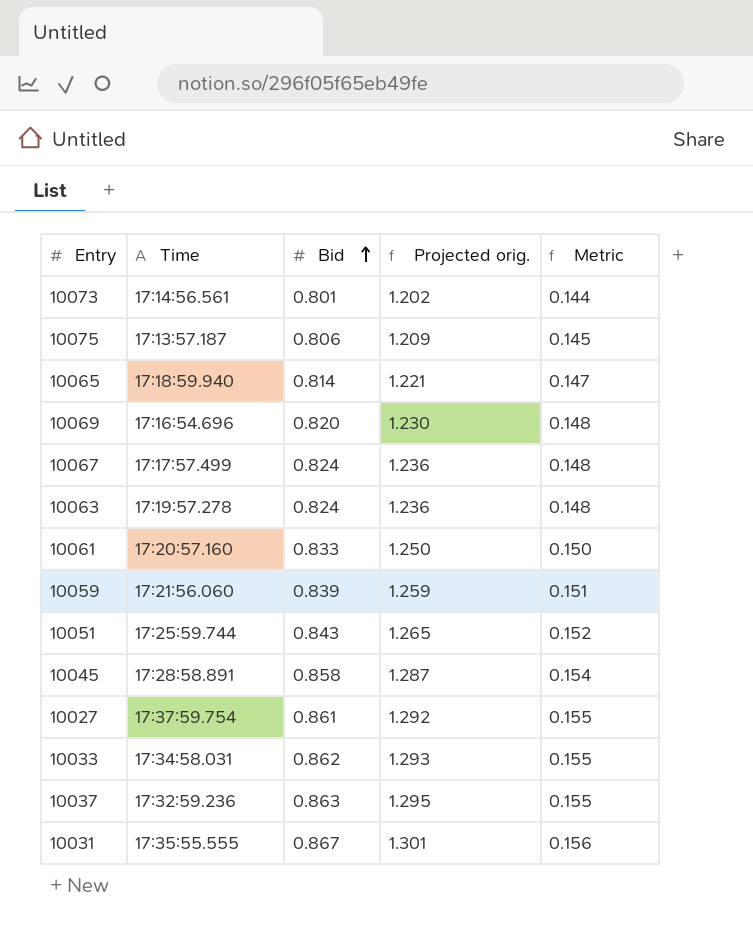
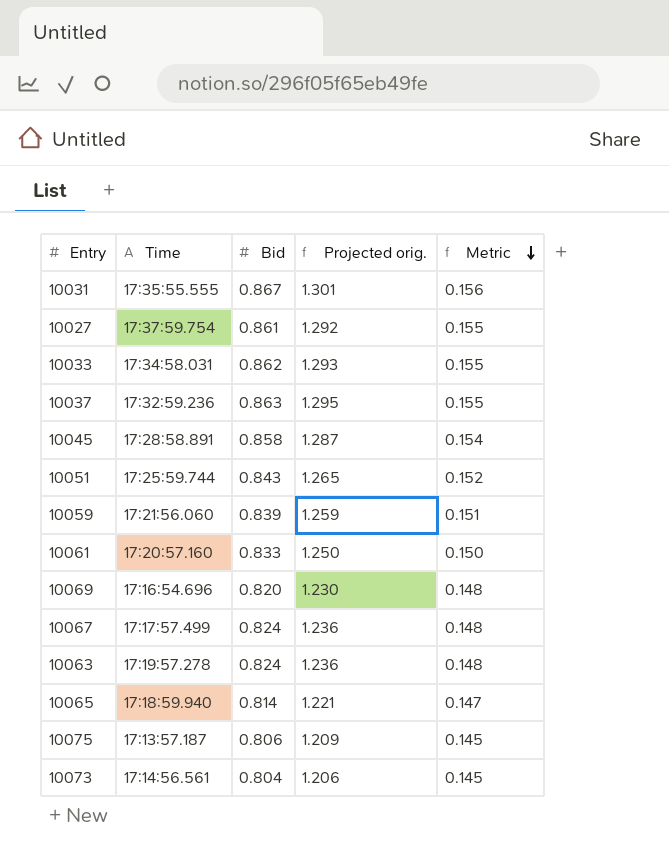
row order: Bid ascending -> Metric descending
10073 | Bid: 0.801 -> 0.804
10073 | Projected orig.: 1.202 -> 1.206
10073 | Metric: 0.144 -> 0.145

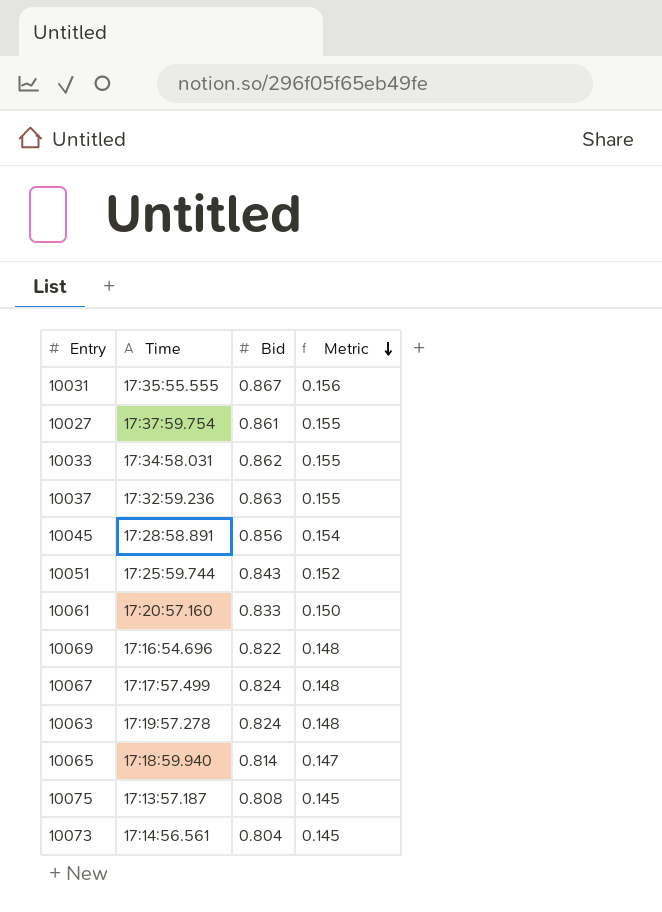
column Projected orig. | formula: [Bid] * 1.5 -> none
row 10059: 17:21:56.060 | 0.839 | 1.259 | 0.151 -> none
10045 | Bid: 0.858 -> 0.856
10069 | Bid: 0.820 -> 0.822
10075 | Bid: 0.806 -> 0.808

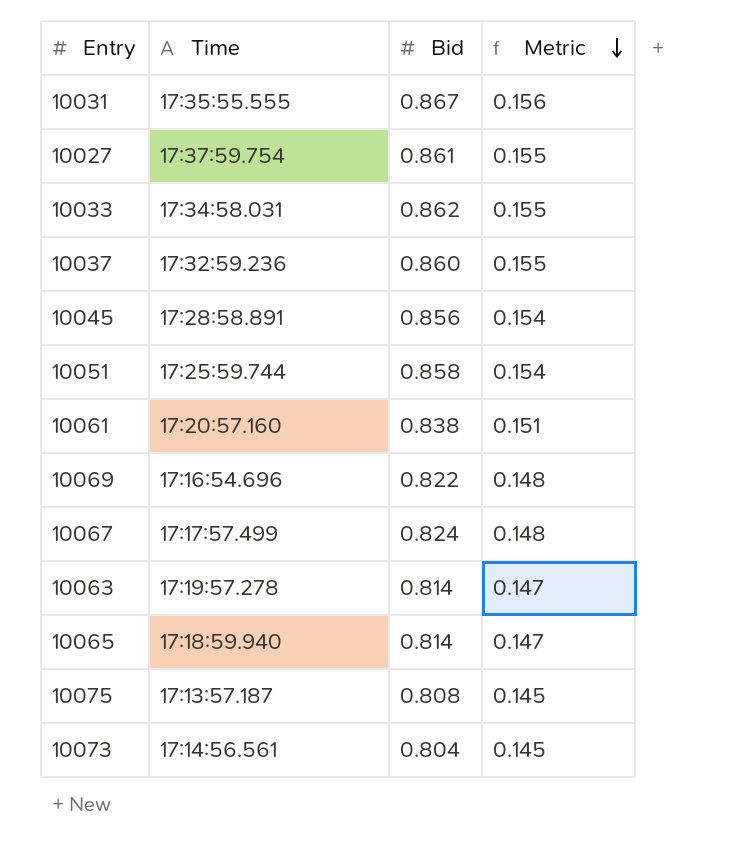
10037 | Bid: 0.863 -> 0.860
10051 | Bid: 0.843 -> 0.858
10051 | Metric: 0.152 -> 0.154
10061 | Bid: 0.833 -> 0.838
10061 | Metric: 0.150 -> 0.151
10063 | Bid: 0.824 -> 0.814
10063 | Metric: 0.148 -> 0.147

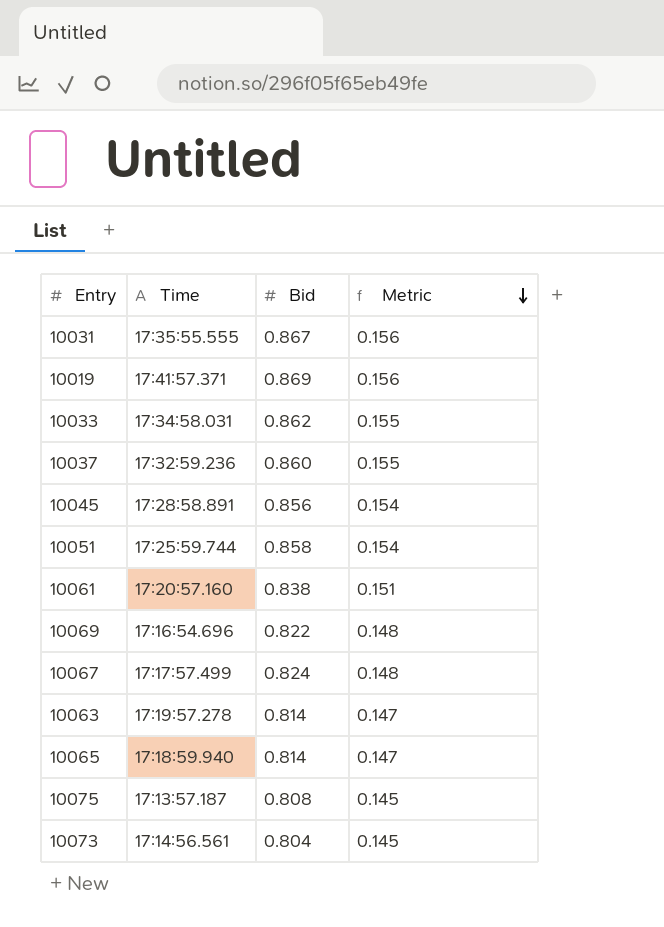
row 10027: 17:37:59.754 | 0.861 | 0.155 -> none
row 10019: none -> 17:41:57.371 | 0.869 | 0.156

